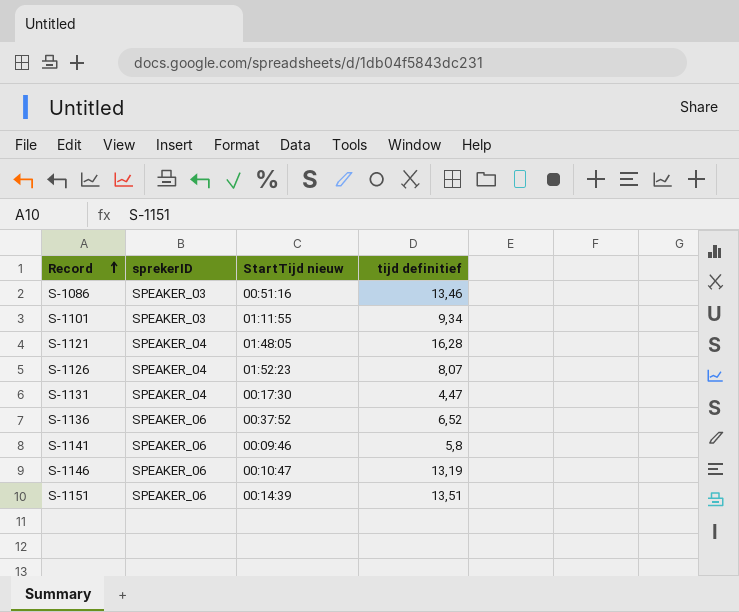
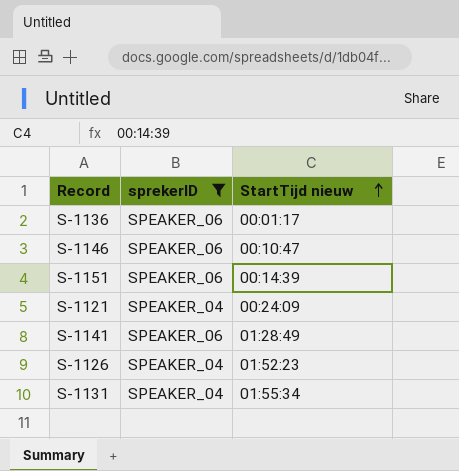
filter: none -> sprekerID != SPEAKER_03
row order: Record ascending -> StartTijd nieuw ascending
column tijd definitief | position: 4 -> none
S-1136 | StartTijd nieuw: 00:37:52 -> 00:01:17
S-1121 | StartTijd nieuw: 01:48:05 -> 00:24:09
S-1141 | StartTijd nieuw: 00:09:46 -> 01:28:49
S-1131 | StartTijd nieuw: 00:17:30 -> 01:55:34

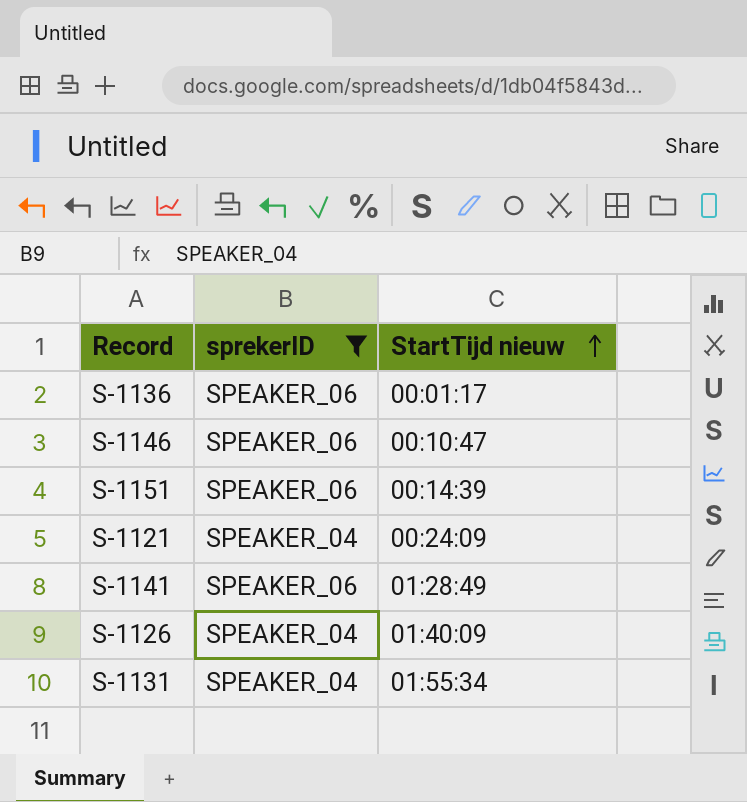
S-1126 | StartTijd nieuw: 01:52:23 -> 01:40:09

